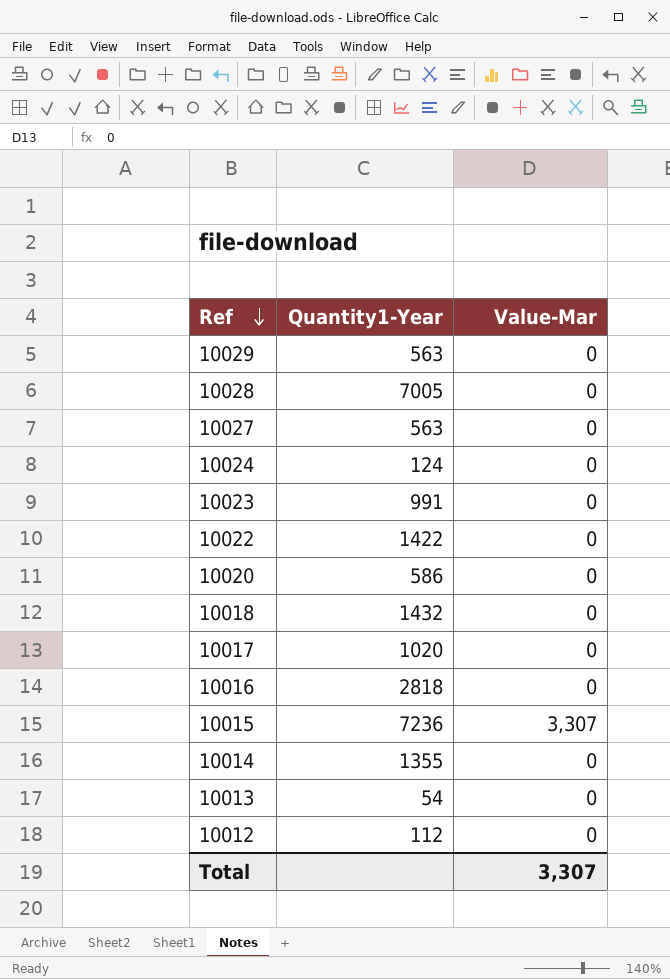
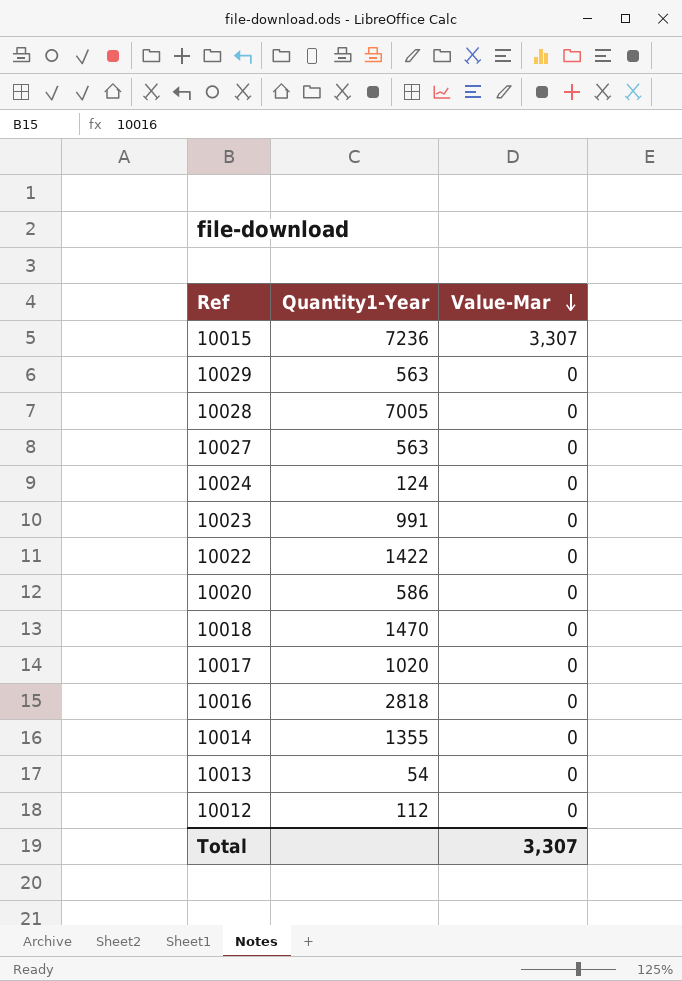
row order: Ref descending -> Value-Mar descending
10018 | Quantity1-Year: 1432 -> 1470

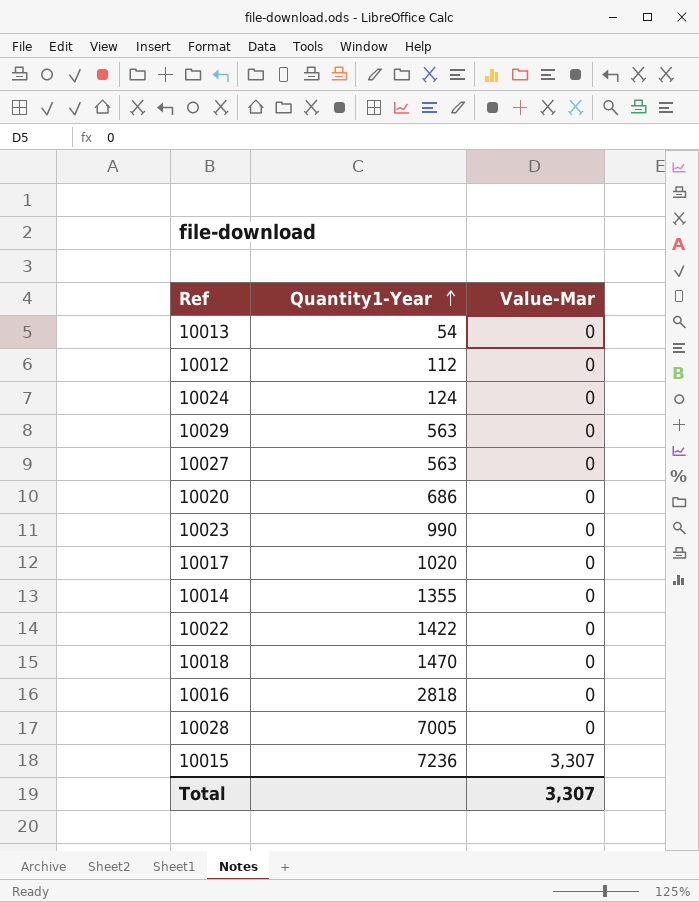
row order: Value-Mar descending -> Quantity1-Year ascending
10020 | Quantity1-Year: 586 -> 686
10023 | Quantity1-Year: 991 -> 990

